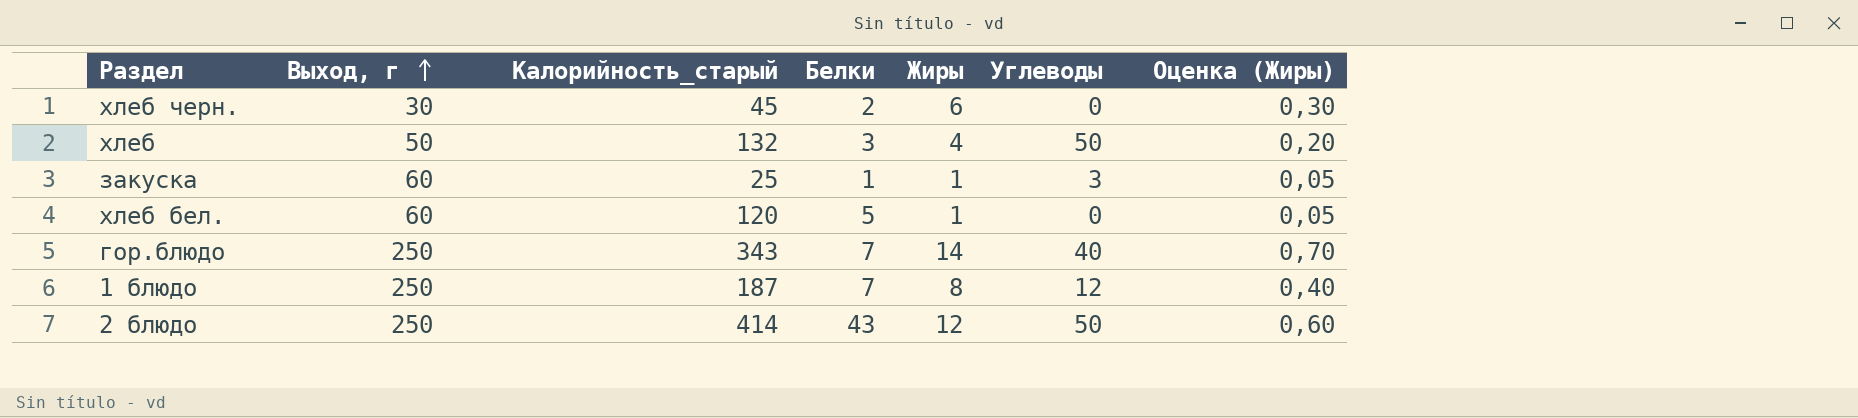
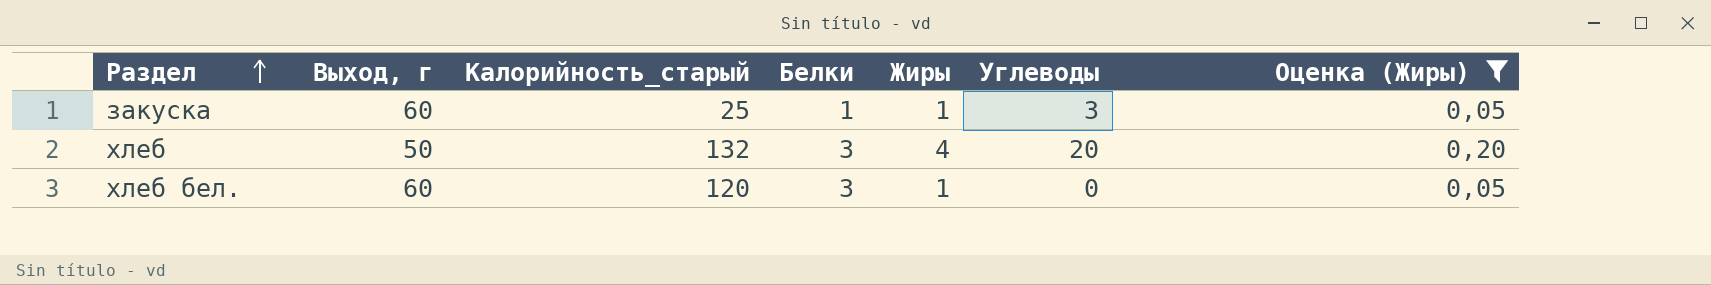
filter: none -> Оценка (Жиры) <= 0,20
row order: Выход, г ascending -> Раздел ascending
хлеб | Углеводы: 50 -> 20
хлеб бел. | Белки: 5 -> 3

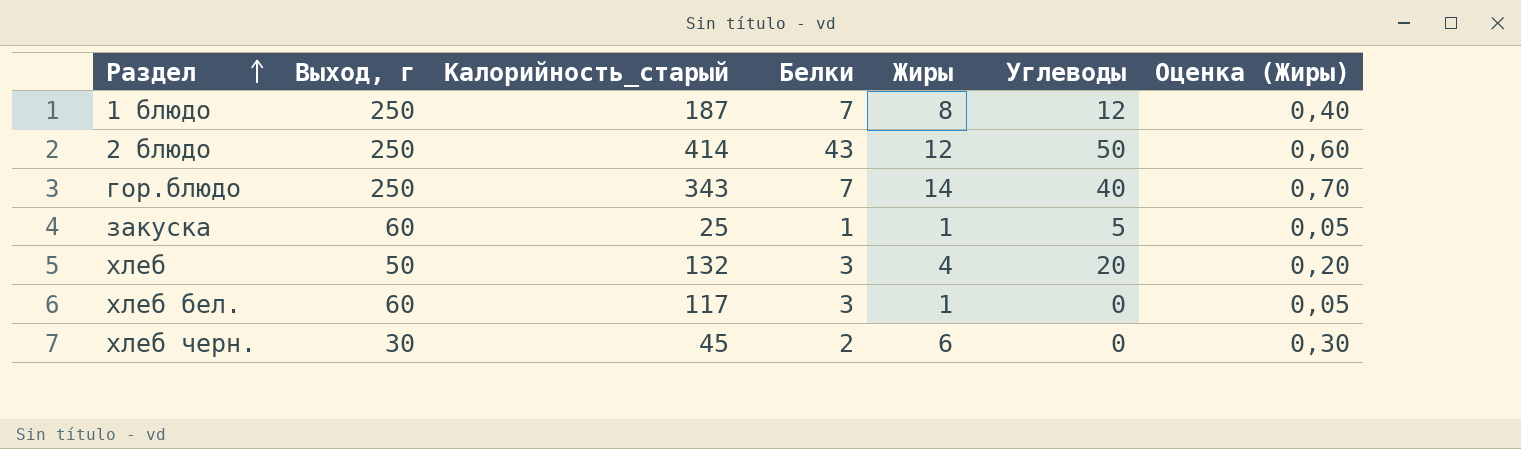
filter: Оценка (Жиры) <= 0,20 -> none
закуска | Углеводы: 3 -> 5
хлеб бел. | Калорийность_старый: 120 -> 117

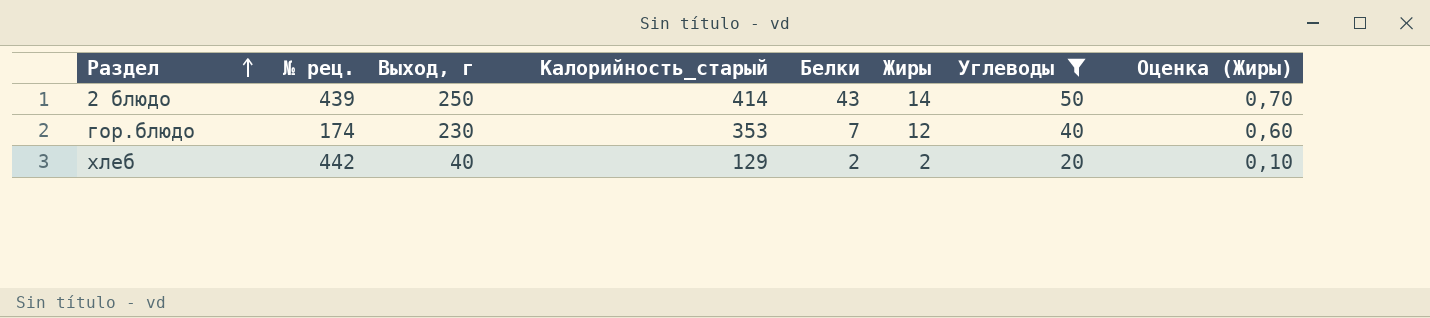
filter: none -> Углеводы >= 20
column № рец. | position: none -> 2
2 блюдо | Жиры: 12 -> 14
2 блюдо | Оценка (Жиры): 0,60 -> 0,70
гор.блюдо | Выход, г: 250 -> 230
гор.блюдо | Калорийность_старый: 343 -> 353
гор.блюдо | Жиры: 14 -> 12
гор.блюдо | Оценка (Жиры): 0,70 -> 0,60
хлеб | Выход, г: 50 -> 40
хлеб | Калорийность_старый: 132 -> 129
хлеб | Белки: 3 -> 2
хлеб | Жиры: 4 -> 2
хлеб | Оценка (Жиры): 0,20 -> 0,10

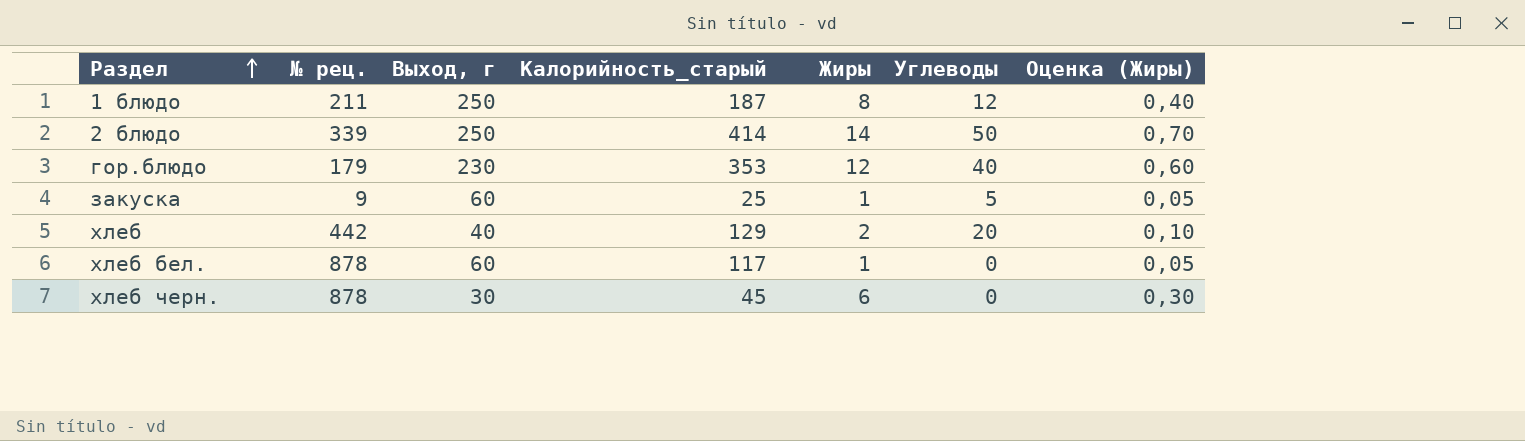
filter: Углеводы >= 20 -> none
column Белки | position: 5 -> none
2 блюдо | № рец.: 439 -> 339
гор.блюдо | № рец.: 174 -> 179

